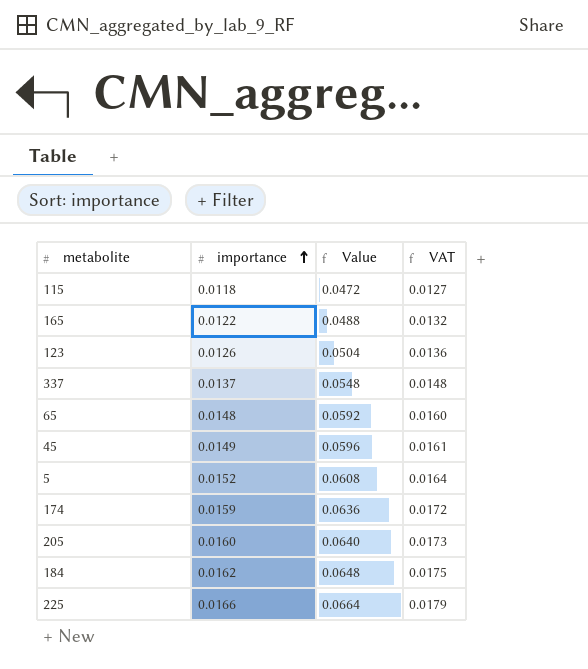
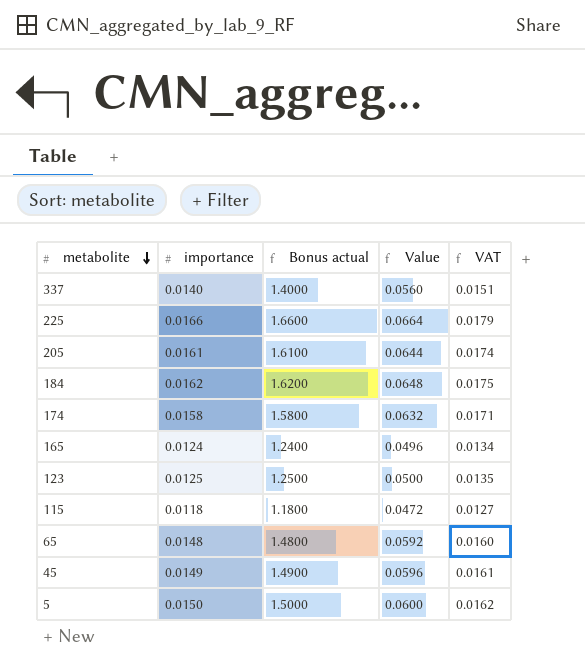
row order: importance ascending -> metabolite descending
column Bonus actual | formula: none -> [importance] * 100
337 | importance: 0.0137 -> 0.0140
337 | Value: 0.0548 -> 0.0560
337 | VAT: 0.0148 -> 0.0151
205 | importance: 0.0160 -> 0.0161
205 | Value: 0.0640 -> 0.0644
205 | VAT: 0.0173 -> 0.0174
174 | importance: 0.0159 -> 0.0158
174 | Value: 0.0636 -> 0.0632
174 | VAT: 0.0172 -> 0.0171
165 | importance: 0.0122 -> 0.0124
165 | Value: 0.0488 -> 0.0496
165 | VAT: 0.0132 -> 0.0134
123 | importance: 0.0126 -> 0.0125
123 | Value: 0.0504 -> 0.0500
123 | VAT: 0.0136 -> 0.0135
5 | importance: 0.0152 -> 0.0150
5 | Value: 0.0608 -> 0.0600
5 | VAT: 0.0164 -> 0.0162

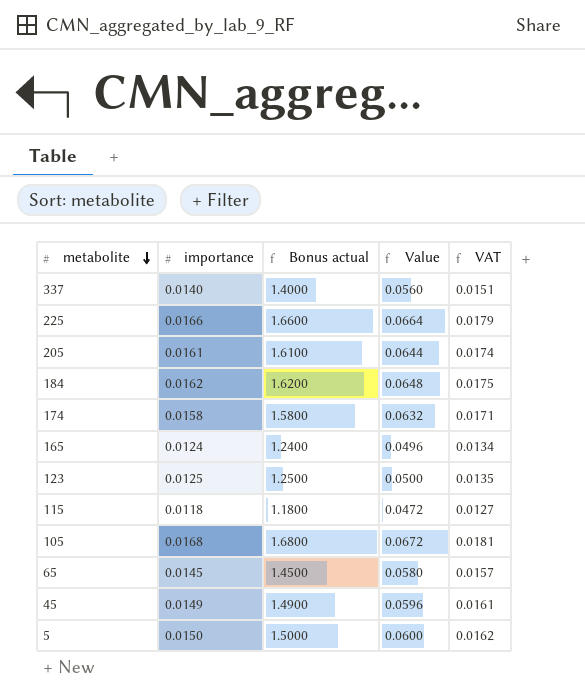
row 105: none -> 0.0168 | 1.6800 | 0.0672 | 0.0181
65 | importance: 0.0148 -> 0.0145
65 | Bonus actual: 1.4800 -> 1.4500
65 | Value: 0.0592 -> 0.0580
65 | VAT: 0.0160 -> 0.0157

